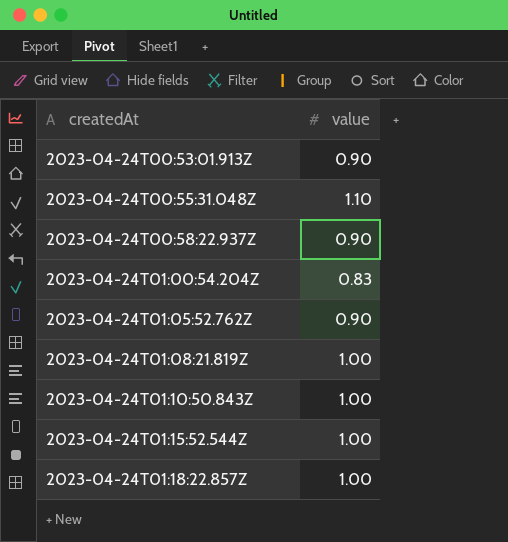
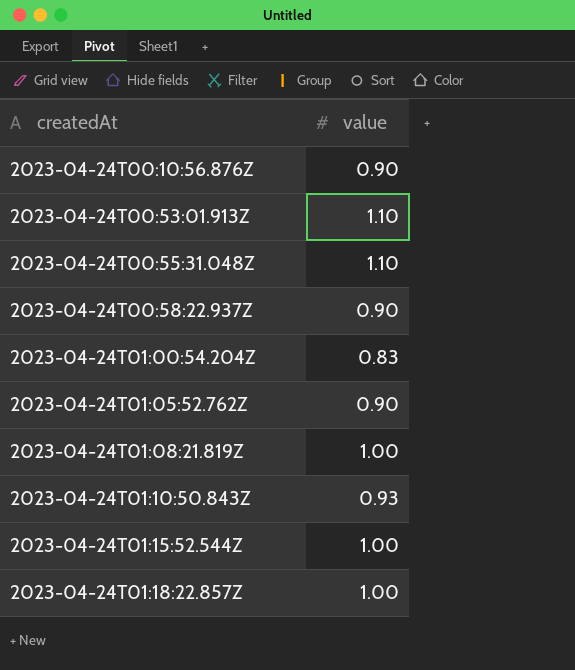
row 2023-04-24T00:10:56.876Z: none -> 0.90
2023-04-24T00:53:01.913Z | value: 0.90 -> 1.10
2023-04-24T01:10:50.843Z | value: 1.00 -> 0.93

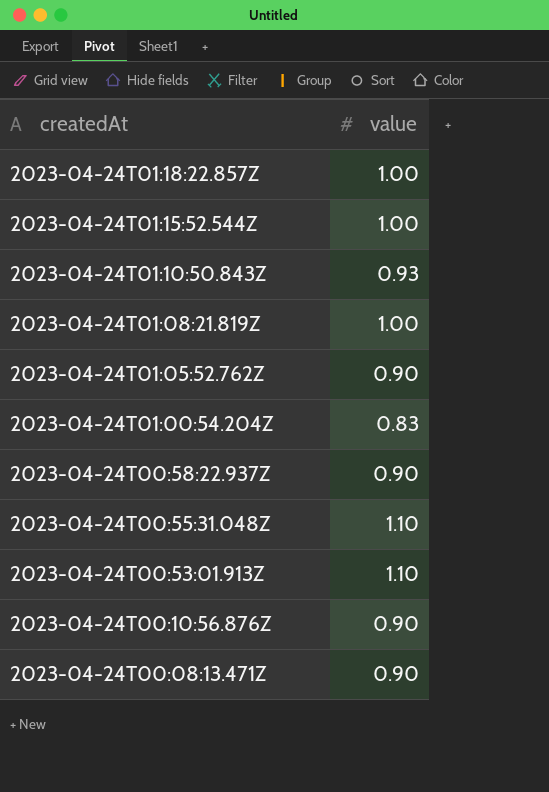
row order: createdAt ascending -> createdAt descending
row 2023-04-24T00:08:13.471Z: none -> 0.90

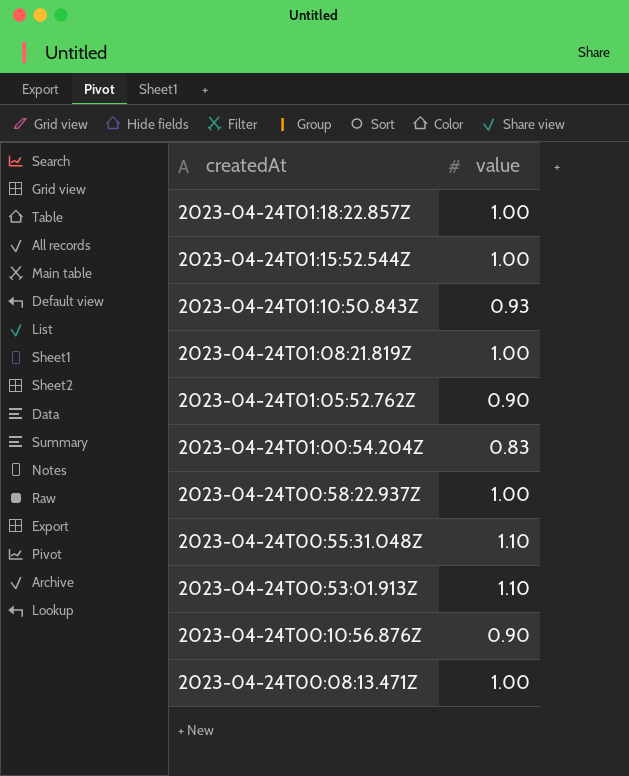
2023-04-24T00:58:22.937Z | value: 0.90 -> 1.00
2023-04-24T00:08:13.471Z | value: 0.90 -> 1.00

